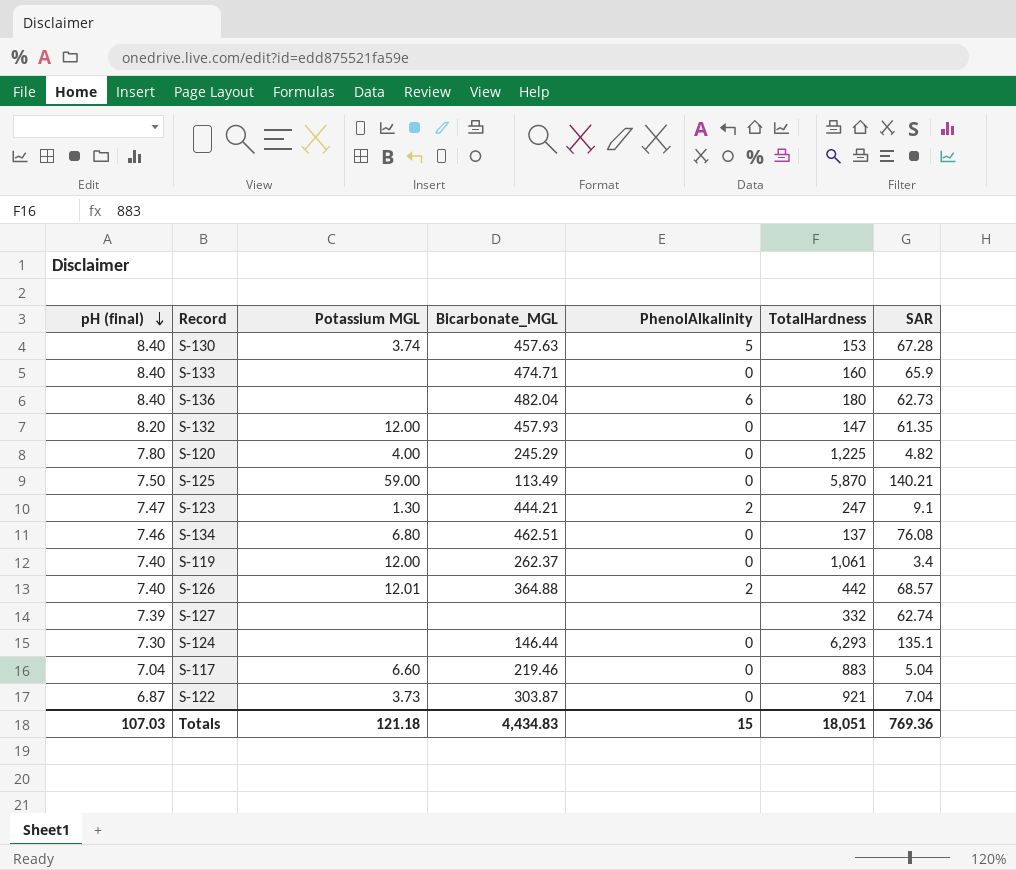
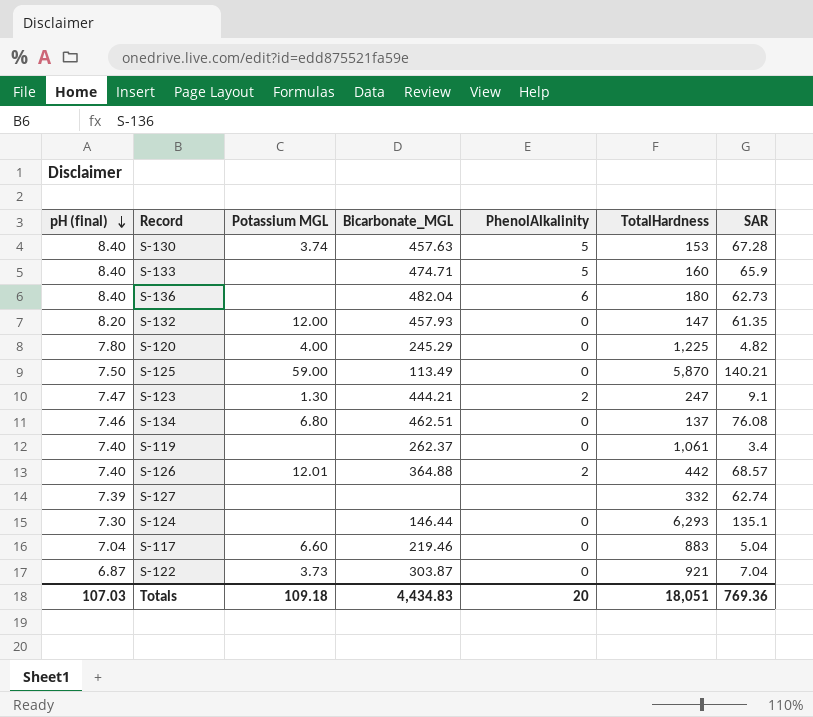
S-133 | PhenolAlkalinity: 0 -> 5
S-119 | Potassium MGL: 12.00 -> none
Totals | Potassium MGL: 121.18 -> 109.18
Totals | PhenolAlkalinity: 15 -> 20

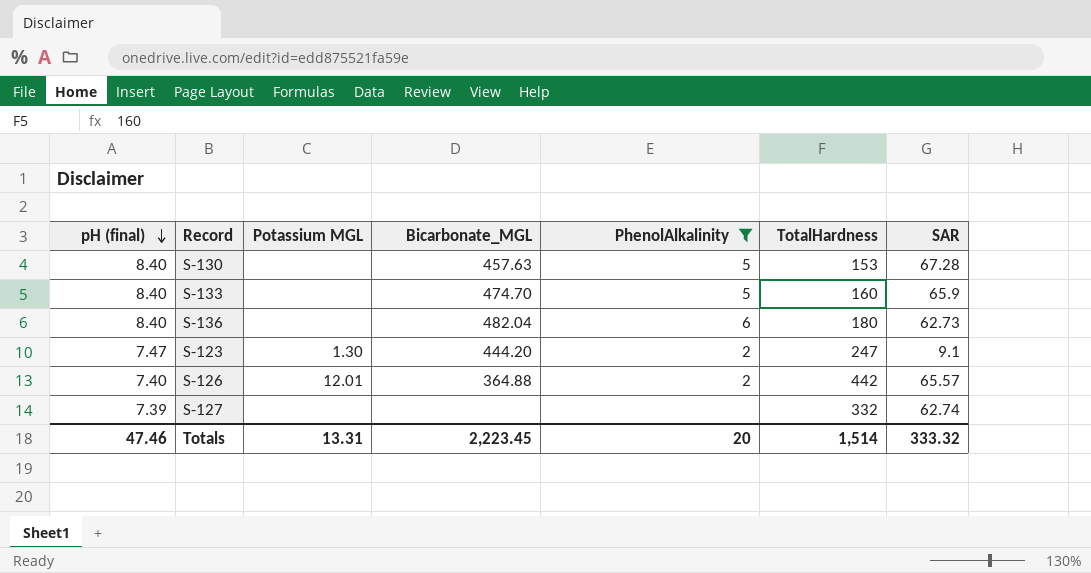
filter: none -> PhenolAlkalinity != 0
S-130 | Potassium MGL: 3.74 -> none
S-133 | Bicarbonate_MGL: 474.71 -> 474.70
S-123 | Bicarbonate_MGL: 444.21 -> 444.20
S-126 | SAR: 68.57 -> 65.57
Totals | pH (final): 107.03 -> 47.46
Totals | Potassium MGL: 109.18 -> 13.31
Totals | Bicarbonate_MGL: 4,434.83 -> 2,223.45
Totals | TotalHardness: 18,051 -> 1,514
Totals | SAR: 769.36 -> 333.32

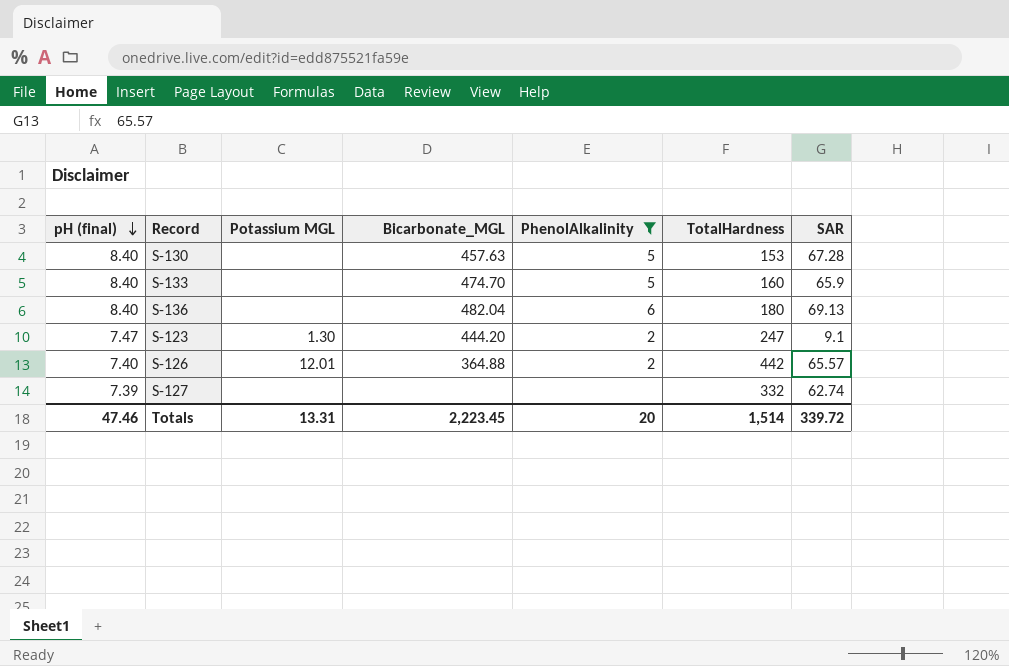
S-136 | SAR: 62.73 -> 69.13
Totals | SAR: 333.32 -> 339.72

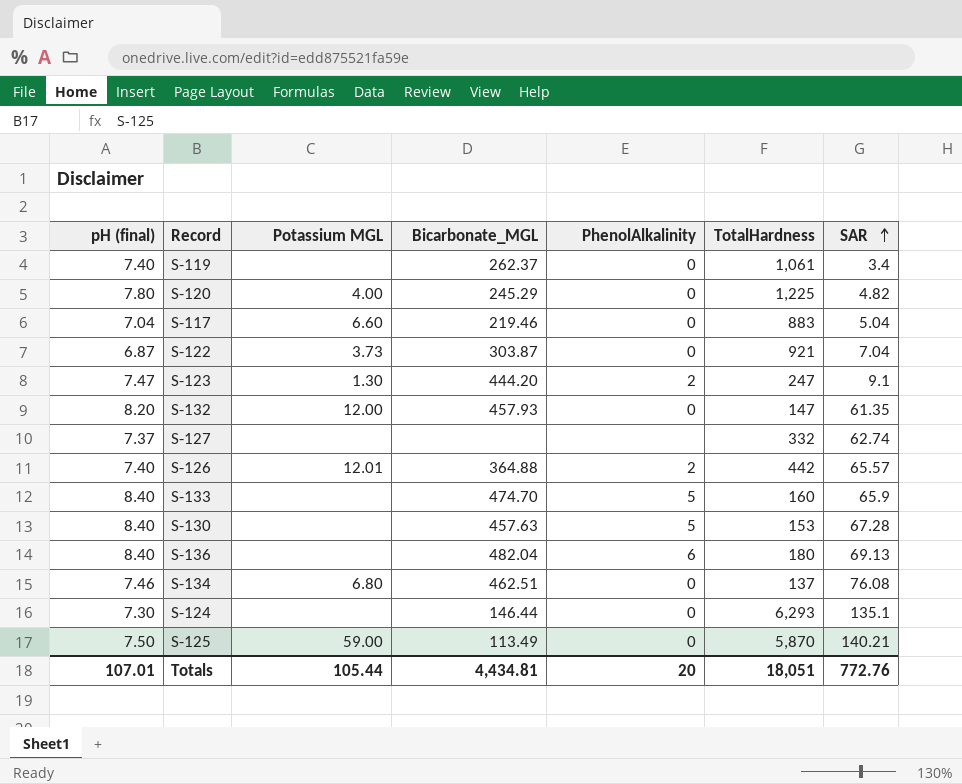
filter: PhenolAlkalinity != 0 -> none
row order: pH (final) descending -> SAR ascending
S-127 | pH (final): 7.39 -> 7.37
Totals | pH (final): 47.46 -> 107.01
Totals | Potassium MGL: 13.31 -> 105.44
Totals | Bicarbonate_MGL: 2,223.45 -> 4,434.81
Totals | TotalHardness: 1,514 -> 18,051
Totals | SAR: 339.72 -> 772.76

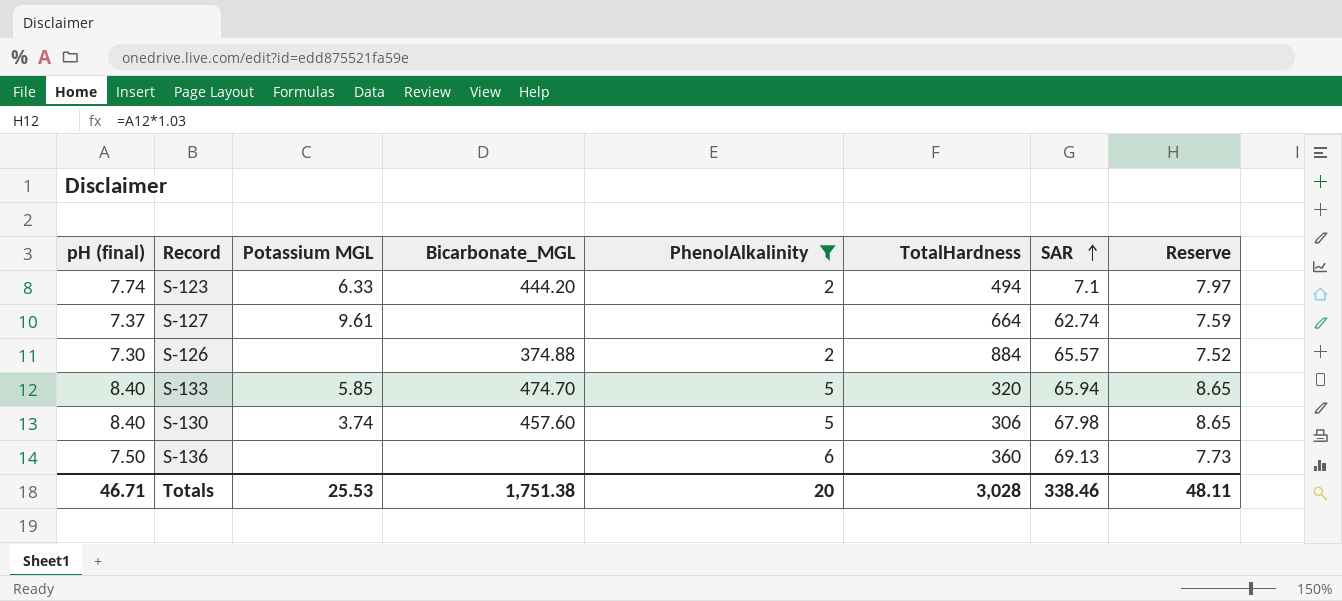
filter: none -> PhenolAlkalinity != 0
column Reserve | formula: none -> [pH (final)] * 1.03
S-123 | pH (final): 7.47 -> 7.74
S-123 | Potassium MGL: 1.30 -> 6.33
S-123 | TotalHardness: 247 -> 494
S-123 | SAR: 9.1 -> 7.1
S-127 | Potassium MGL: none -> 9.61
S-127 | TotalHardness: 332 -> 664
S-126 | pH (final): 7.40 -> 7.30
S-126 | Potassium MGL: 12.01 -> none
S-126 | Bicarbonate_MGL: 364.88 -> 374.88
S-126 | TotalHardness: 442 -> 884
S-133 | Potassium MGL: none -> 5.85
S-133 | TotalHardness: 160 -> 320
S-133 | SAR: 65.9 -> 65.94
S-130 | Potassium MGL: none -> 3.74
S-130 | Bicarbonate_MGL: 457.63 -> 457.60
S-130 | TotalHardness: 153 -> 306
S-130 | SAR: 67.28 -> 67.98
S-136 | pH (final): 8.40 -> 7.50
S-136 | Bicarbonate_MGL: 482.04 -> none
S-136 | TotalHardness: 180 -> 360
Totals | pH (final): 107.01 -> 46.71
Totals | Potassium MGL: 105.44 -> 25.53
Totals | Bicarbonate_MGL: 4,434.81 -> 1,751.38
Totals | TotalHardness: 18,051 -> 3,028
Totals | SAR: 772.76 -> 338.46

